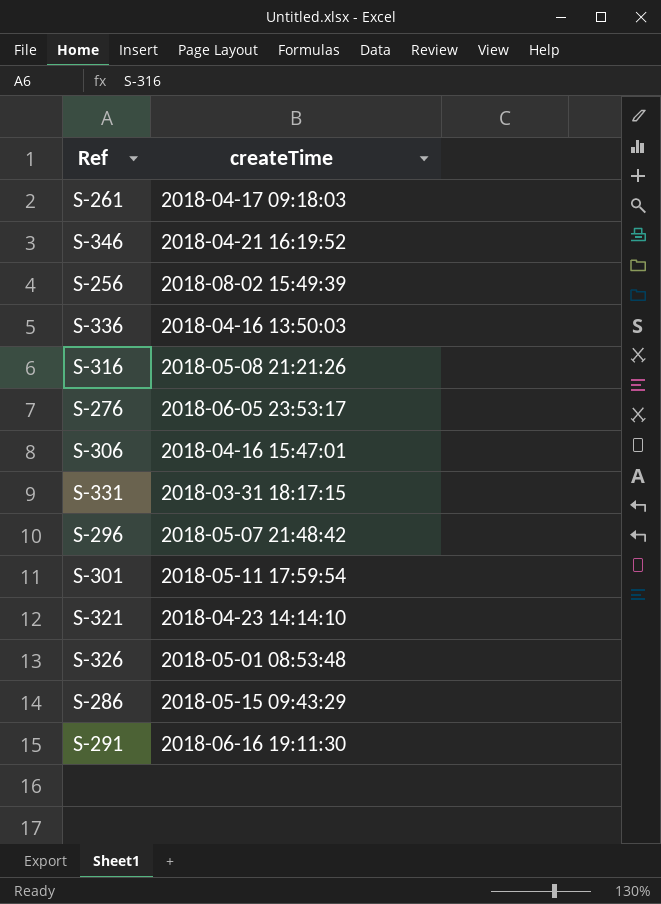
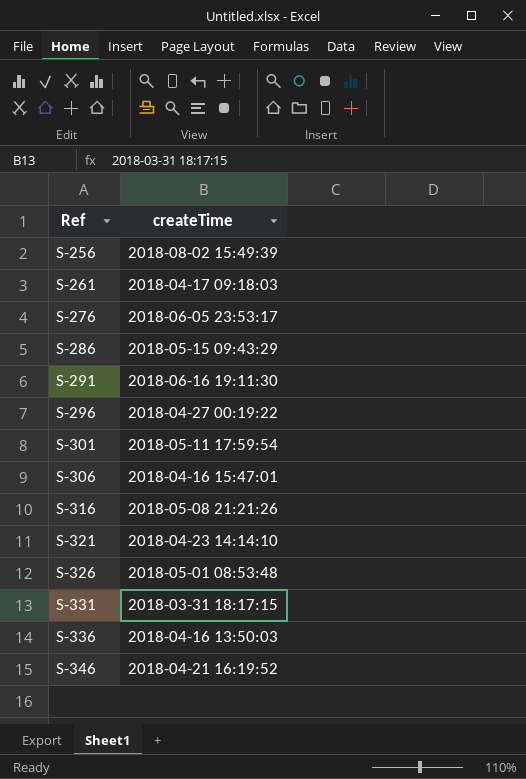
row order: none -> Ref ascending
S-296 | createTime: 2018-05-07 21:48:42 -> 2018-04-27 00:19:22

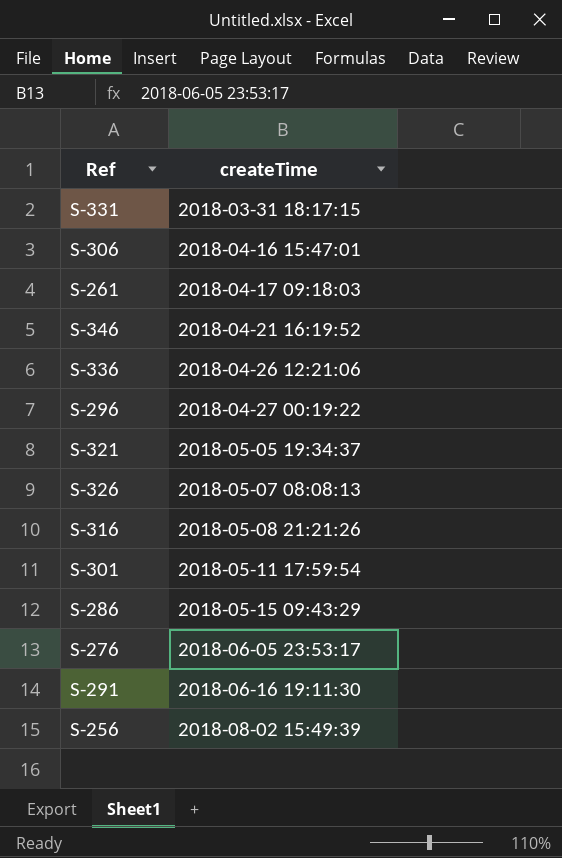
row order: Ref ascending -> createTime ascending
S-336 | createTime: 2018-04-16 13:50:03 -> 2018-04-26 12:21:06
S-321 | createTime: 2018-04-23 14:14:10 -> 2018-05-05 19:34:37
S-326 | createTime: 2018-05-01 08:53:48 -> 2018-05-07 08:08:13

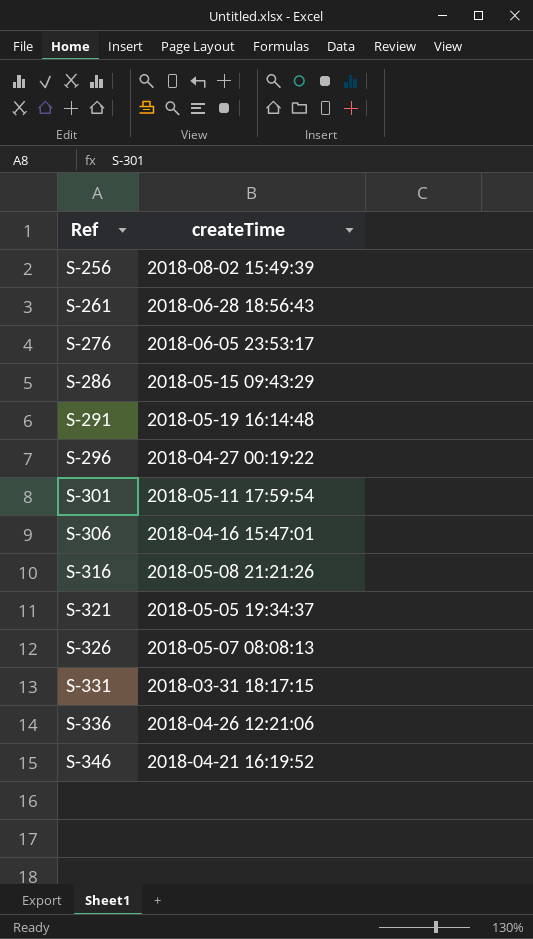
row order: createTime ascending -> Ref ascending
S-261 | createTime: 2018-04-17 09:18:03 -> 2018-06-28 18:56:43
S-291 | createTime: 2018-06-16 19:11:30 -> 2018-05-19 16:14:48

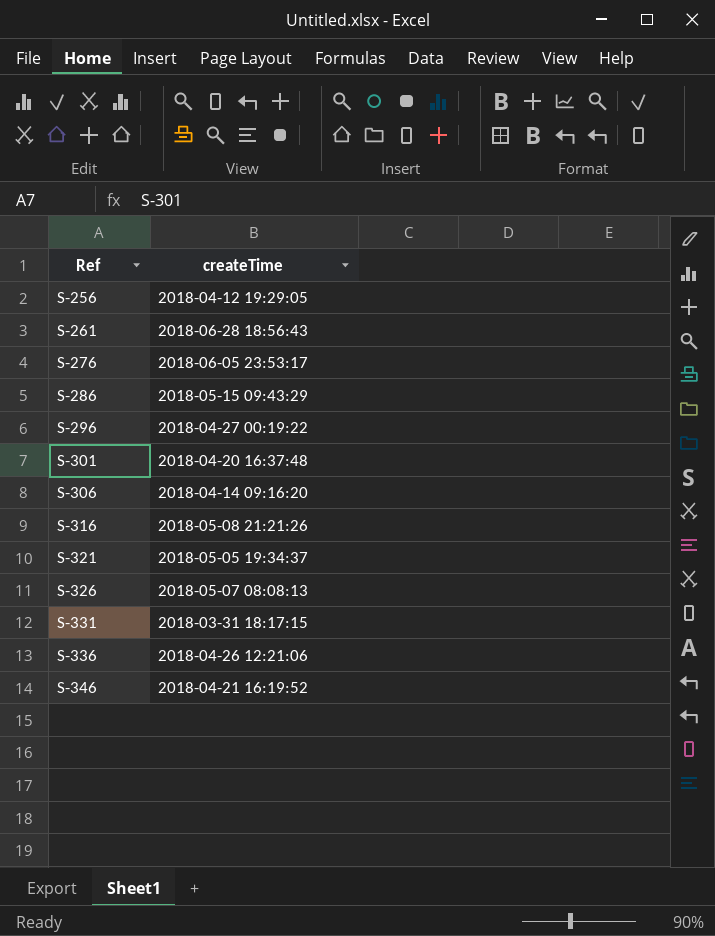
row S-291: 2018-05-19 16:14:48 -> none
S-256 | createTime: 2018-08-02 15:49:39 -> 2018-04-12 19:29:05
S-301 | createTime: 2018-05-11 17:59:54 -> 2018-04-20 16:37:48
S-306 | createTime: 2018-04-16 15:47:01 -> 2018-04-14 09:16:20

